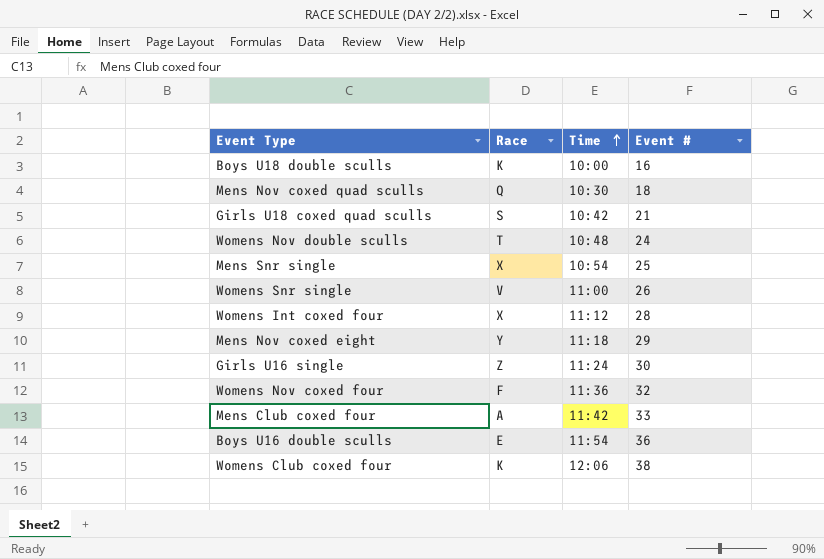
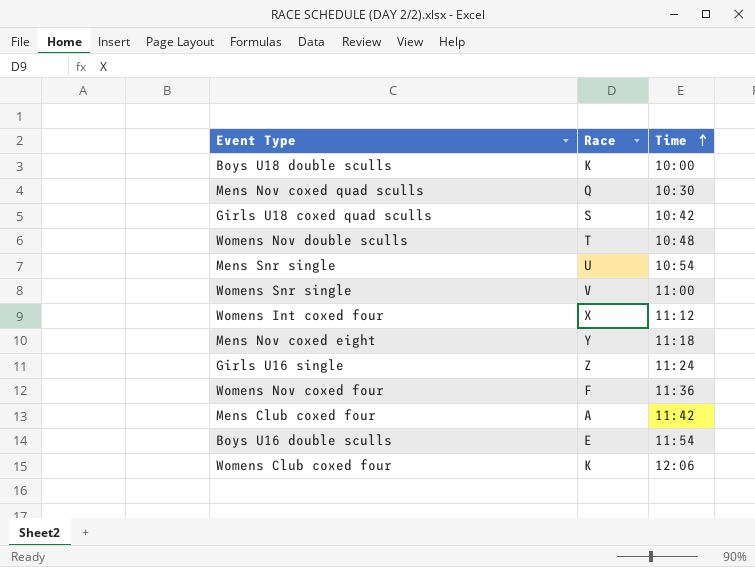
column Event # | position: 4 -> none
Mens Snr single | Race: X -> U

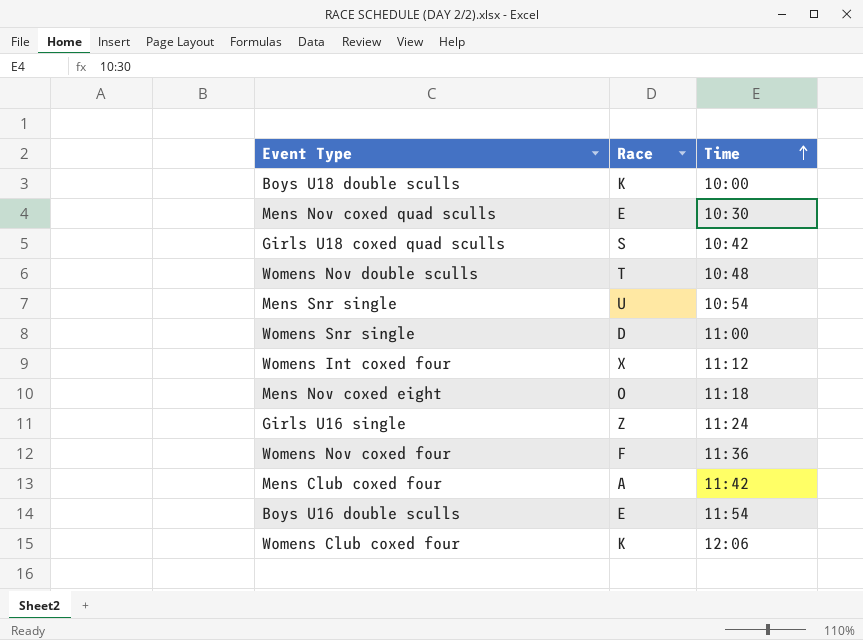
Mens Nov coxed quad sculls | Race: Q -> E
Womens Snr single | Race: V -> D
Mens Nov coxed eight | Race: Y -> O

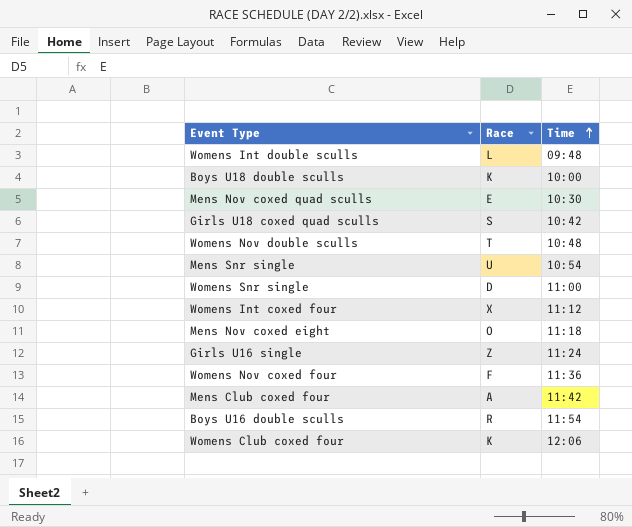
row Womens Int double sculls: none -> L | 09:48
Boys U16 double sculls | Race: E -> R

